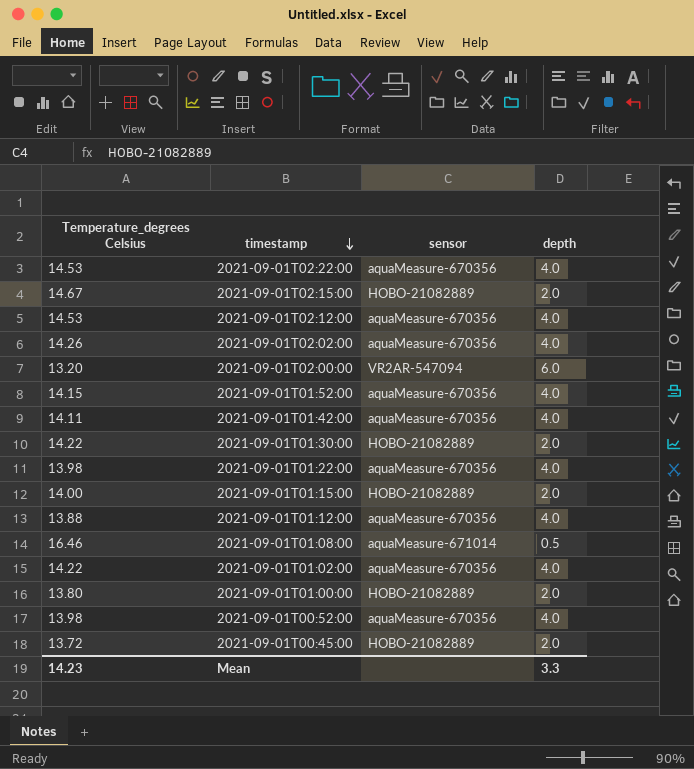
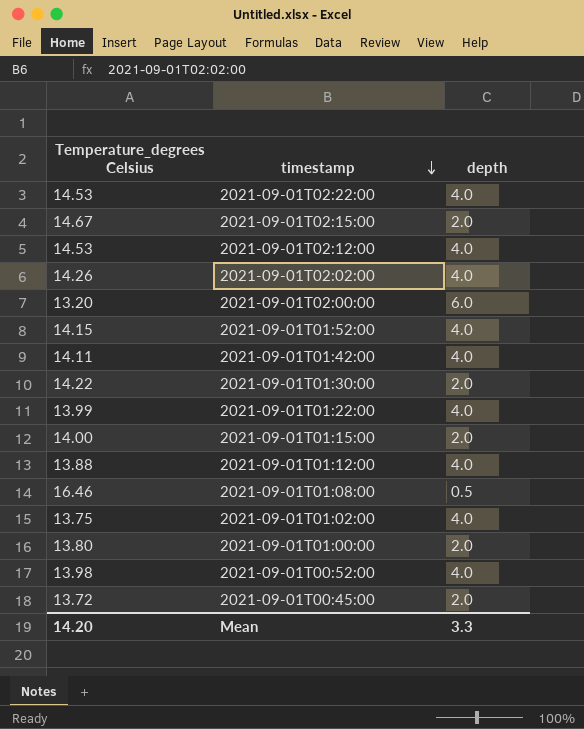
column sensor | position: 3 -> none
2021-09-01T01:22:00 | Temperature_degrees Celsius: 13.98 -> 13.99
2021-09-01T01:02:00 | Temperature_degrees Celsius: 14.22 -> 13.75
Mean | Temperature_degrees Celsius: 14.23 -> 14.20

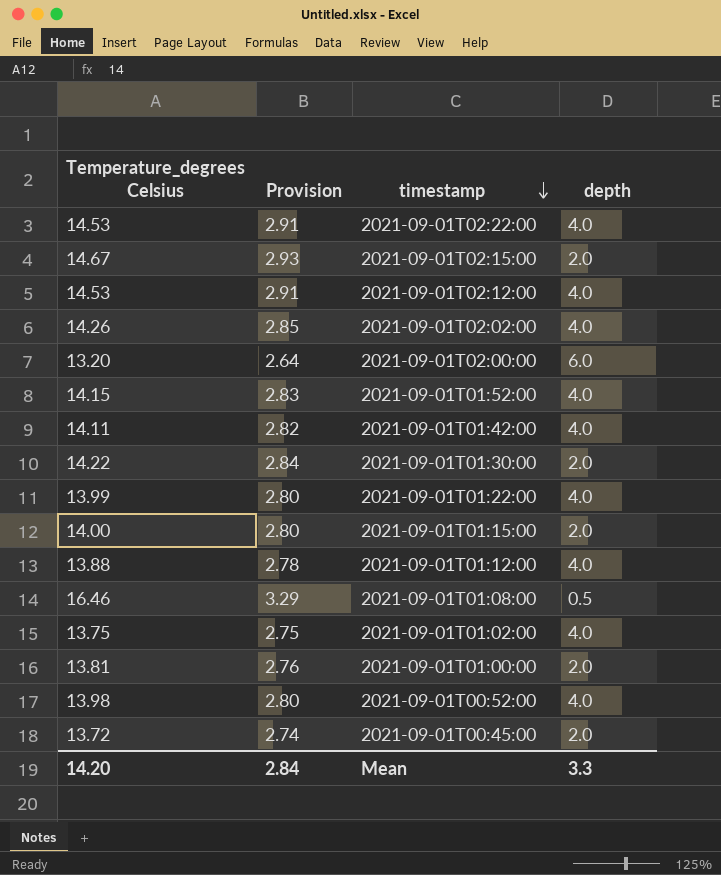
column Provision | formula: none -> [Temperature_degrees Celsius] * 0.2
2021-09-01T01:00:00 | Temperature_degrees Celsius: 13.80 -> 13.81

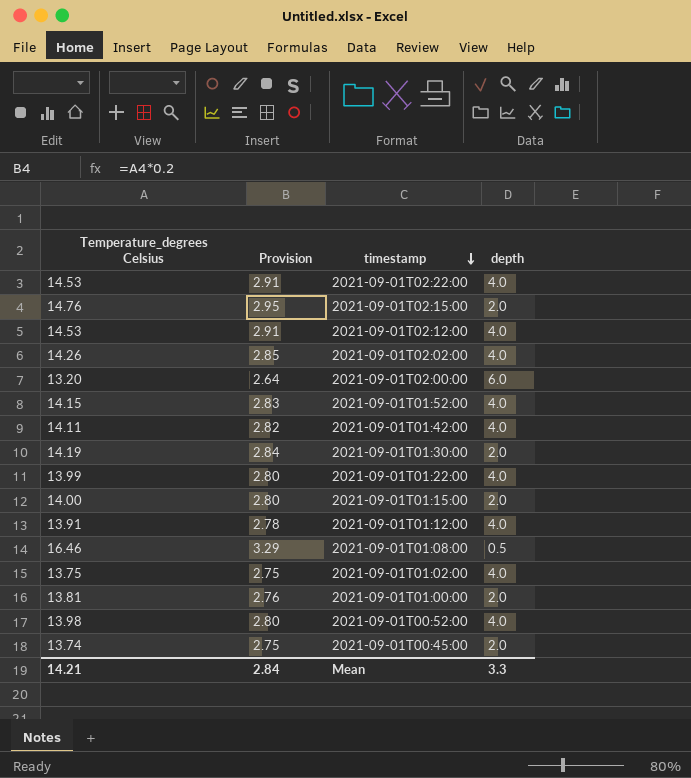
2021-09-01T02:15:00 | Temperature_degrees Celsius: 14.67 -> 14.76
2021-09-01T02:15:00 | Provision: 2.93 -> 2.95
2021-09-01T01:30:00 | Temperature_degrees Celsius: 14.22 -> 14.19
2021-09-01T01:12:00 | Temperature_degrees Celsius: 13.88 -> 13.91
2021-09-01T00:45:00 | Temperature_degrees Celsius: 13.72 -> 13.74
2021-09-01T00:45:00 | Provision: 2.74 -> 2.75
Mean | Temperature_degrees Celsius: 14.20 -> 14.21

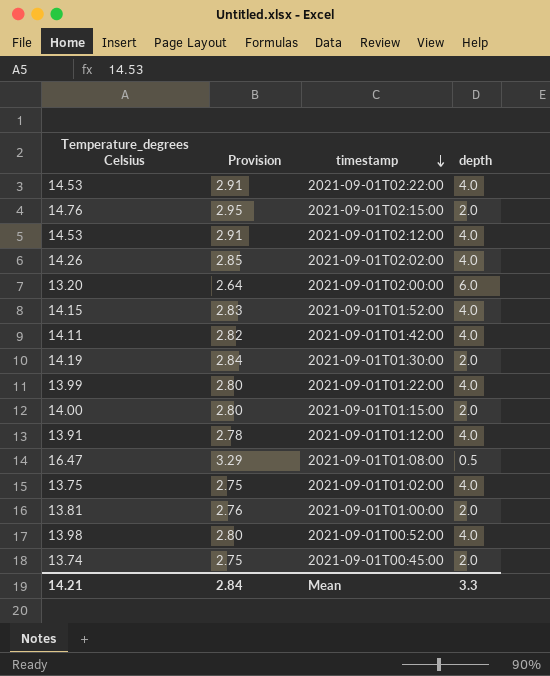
2021-09-01T01:08:00 | Temperature_degrees Celsius: 16.46 -> 16.47

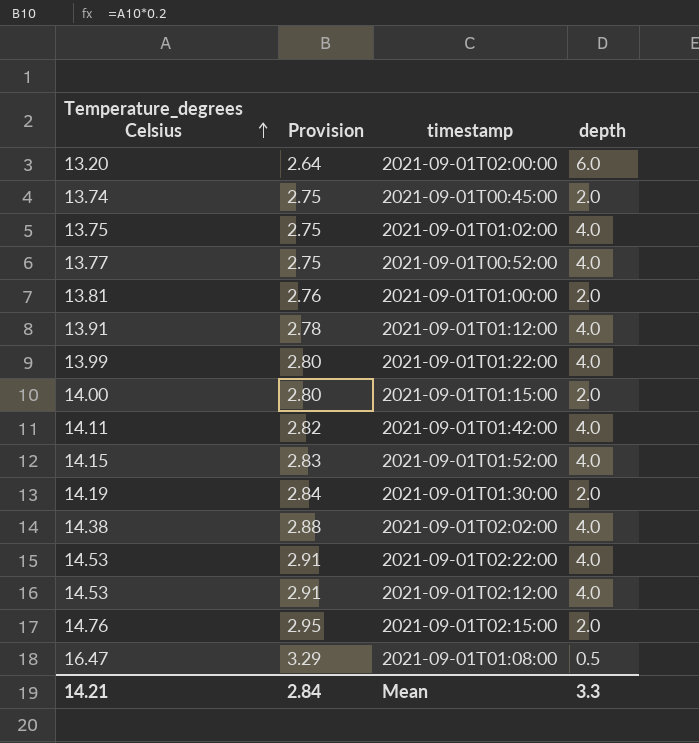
row order: timestamp descending -> Temperature_degrees Celsius ascending
2021-09-01T00:52:00 | Temperature_degrees Celsius: 13.98 -> 13.77
2021-09-01T00:52:00 | Provision: 2.80 -> 2.75
2021-09-01T02:02:00 | Temperature_degrees Celsius: 14.26 -> 14.38
2021-09-01T02:02:00 | Provision: 2.85 -> 2.88

